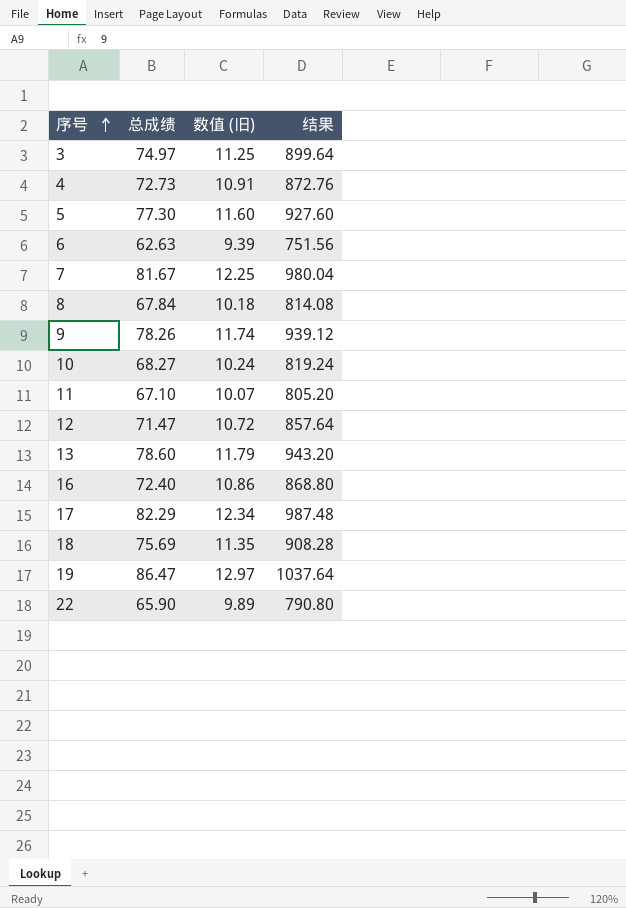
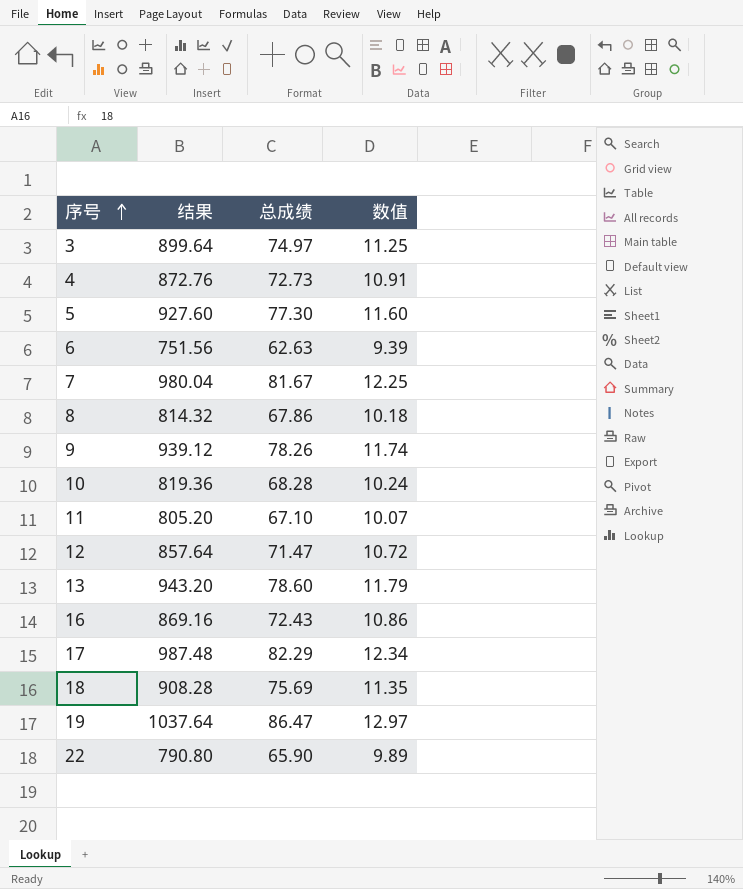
column 结果 | position: 4 -> 2
column name: 数值 (旧) -> 数值
8 | 结果: 814.08 -> 814.32
8 | 总成绩: 67.84 -> 67.86
10 | 结果: 819.24 -> 819.36
10 | 总成绩: 68.27 -> 68.28
16 | 结果: 868.80 -> 869.16
16 | 总成绩: 72.40 -> 72.43

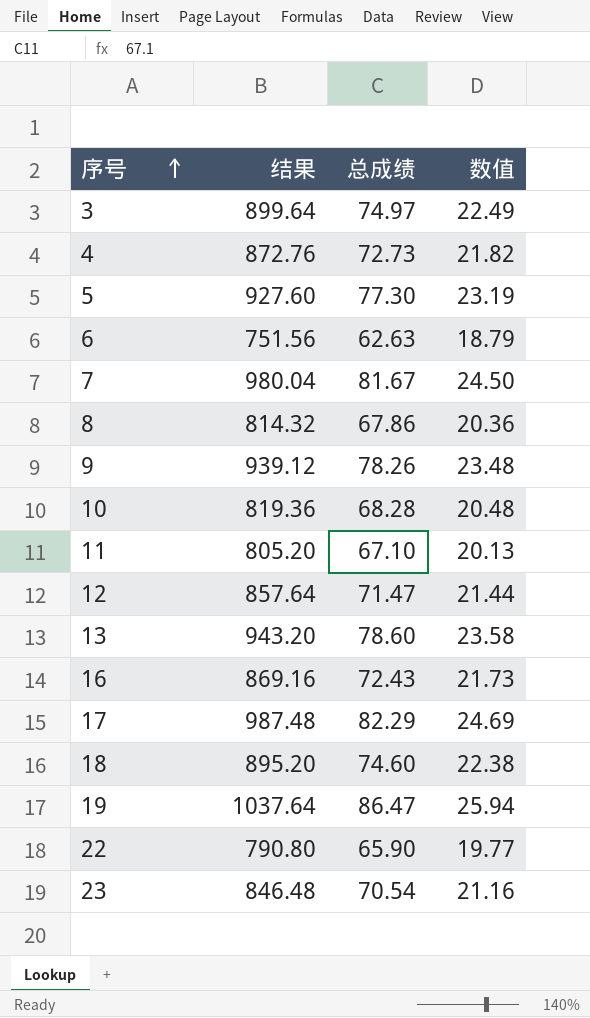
column 数值 | formula: [总成绩] * 0.15 -> [总成绩] * 0.3
18 | 结果: 908.28 -> 895.20
18 | 总成绩: 75.69 -> 74.60
row 23: none -> 846.48 | 70.54 | 21.16

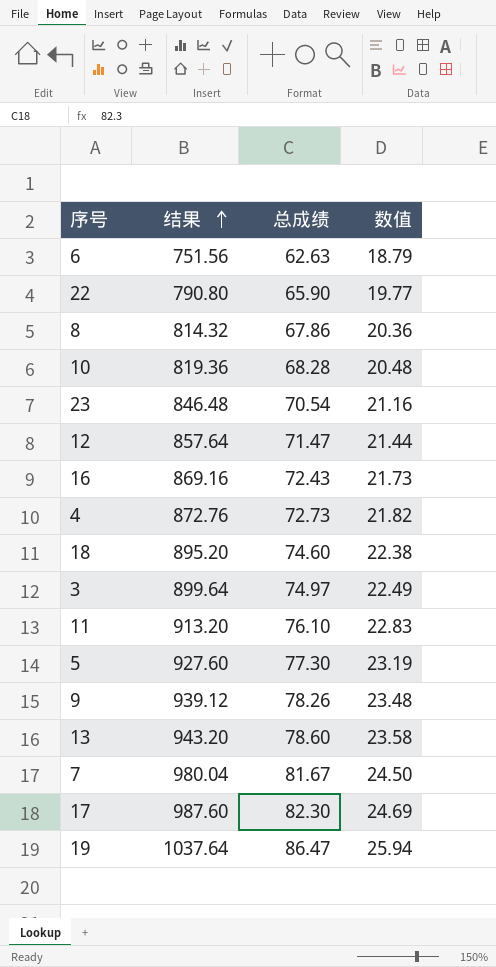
row order: 序号 ascending -> 结果 ascending
11 | 结果: 805.20 -> 913.20
11 | 总成绩: 67.10 -> 76.10
11 | 数值: 20.13 -> 22.83
17 | 结果: 987.48 -> 987.60
17 | 总成绩: 82.29 -> 82.30

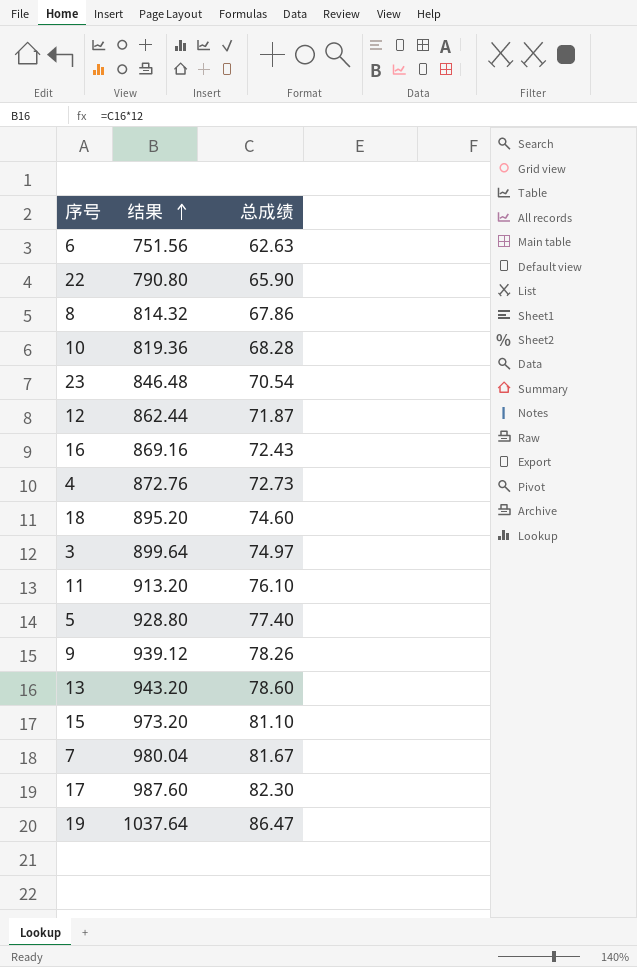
column 数值 | formula: [总成绩] * 0.3 -> none
12 | 结果: 857.64 -> 862.44
12 | 总成绩: 71.47 -> 71.87
5 | 结果: 927.60 -> 928.80
5 | 总成绩: 77.30 -> 77.40
row 15: none -> 973.20 | 81.10

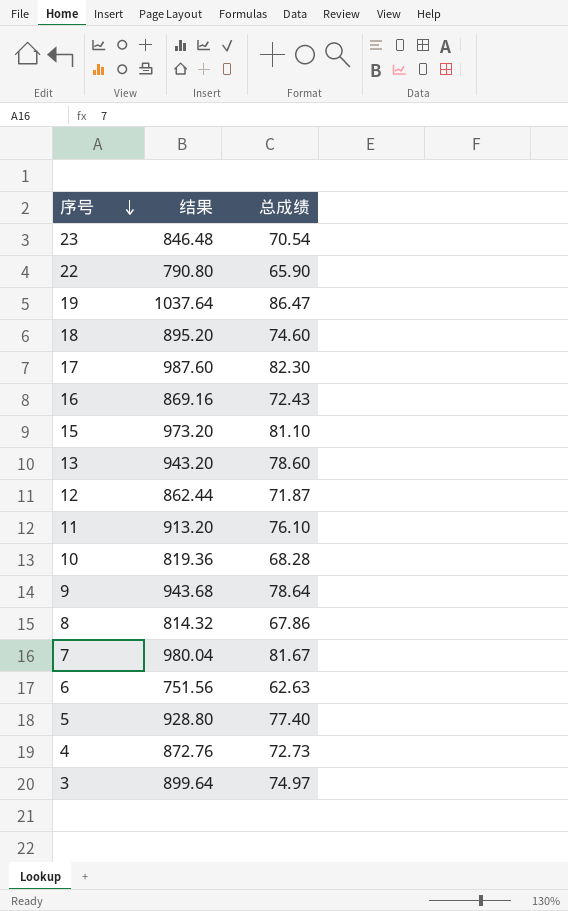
row order: 结果 ascending -> 序号 descending
9 | 结果: 939.12 -> 943.68
9 | 总成绩: 78.26 -> 78.64

